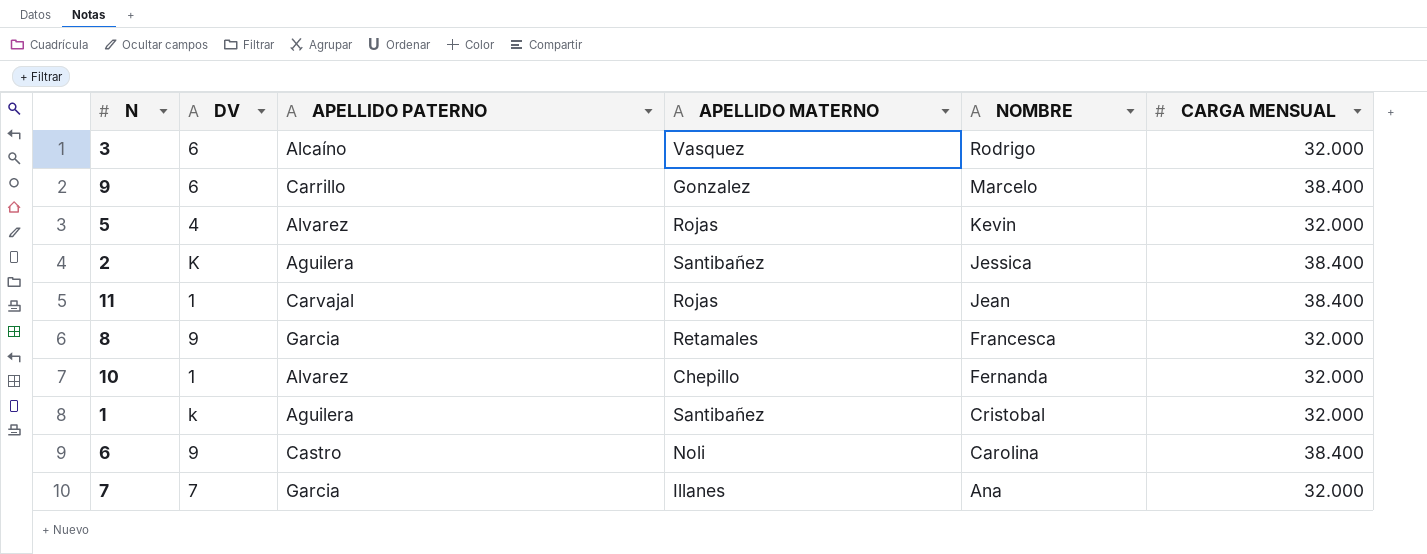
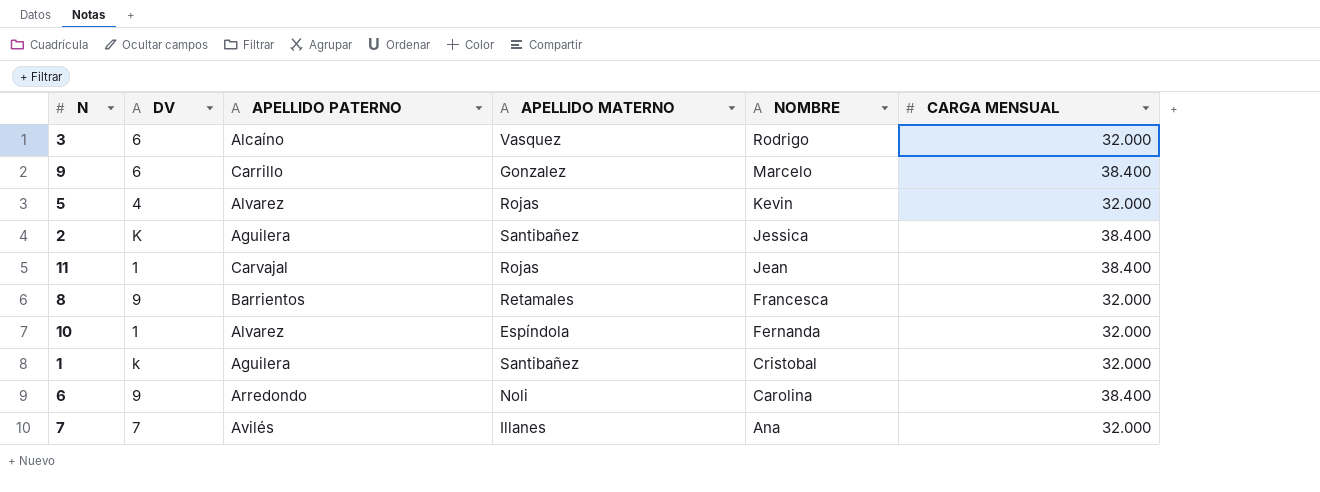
8 | APELLIDO PATERNO: Garcia -> Barrientos
10 | APELLIDO MATERNO: Chepillo -> Espíndola
6 | APELLIDO PATERNO: Castro -> Arredondo
7 | APELLIDO PATERNO: Garcia -> Avilés

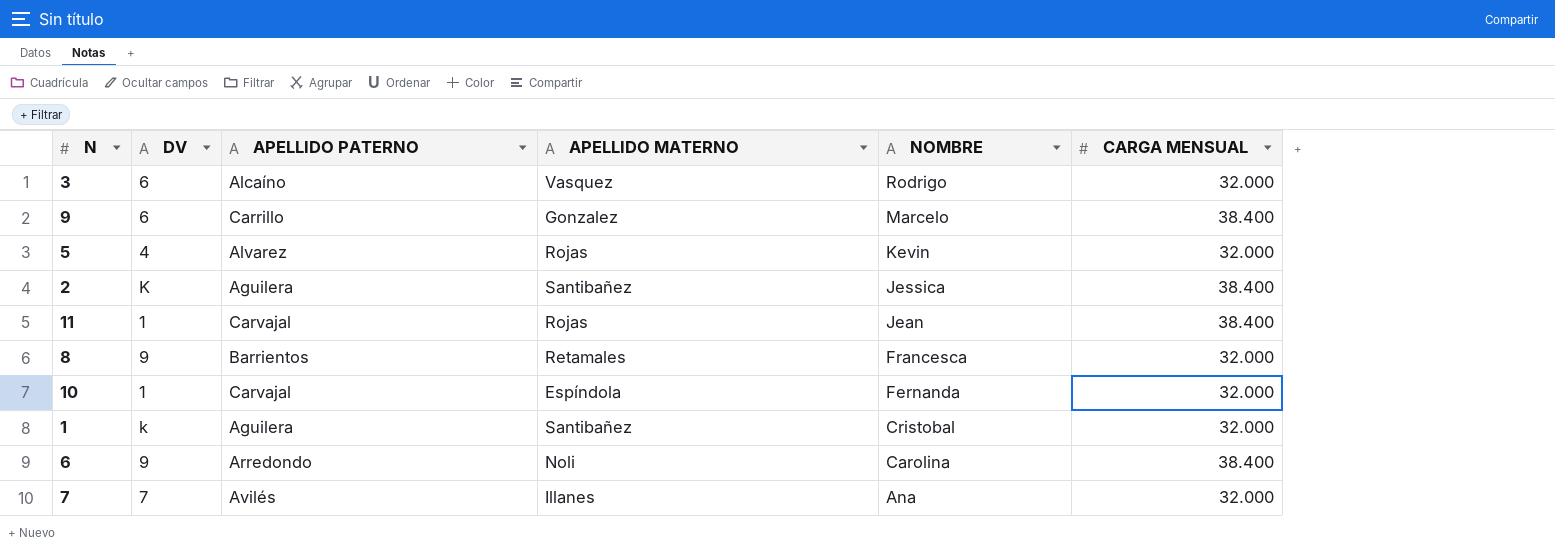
10 | APELLIDO PATERNO: Alvarez -> Carvajal

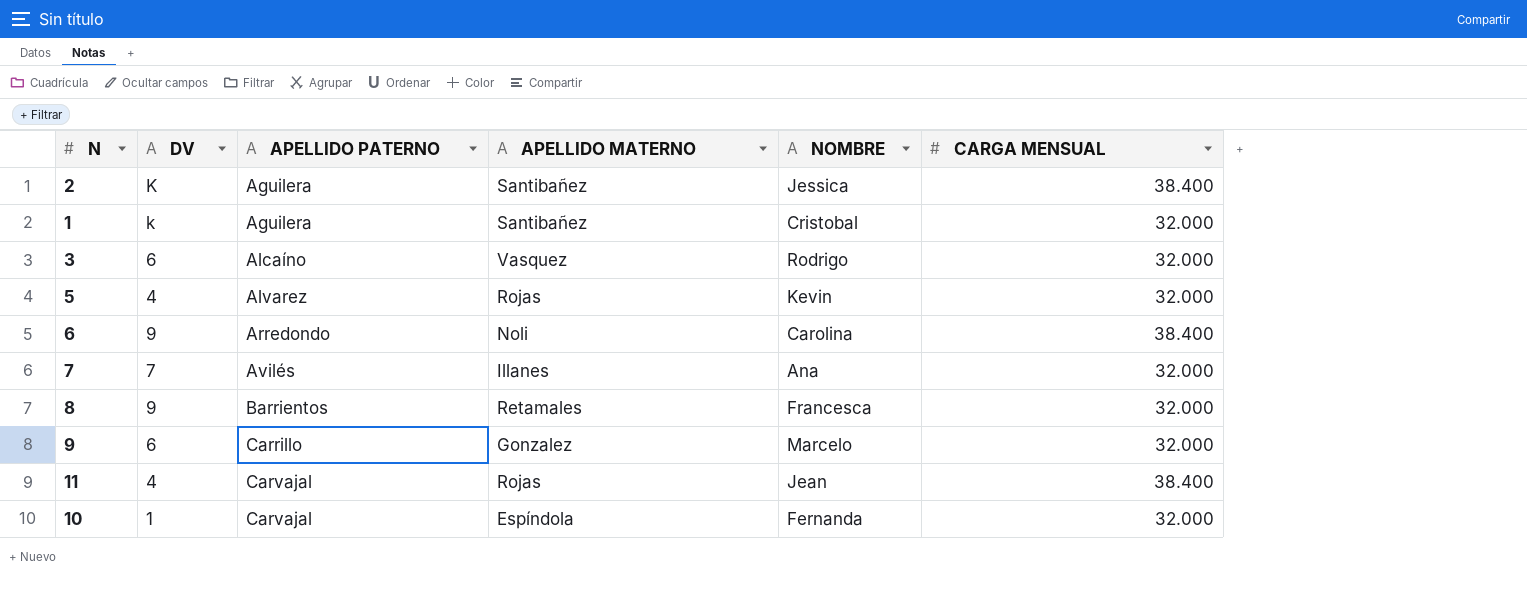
row order: NOMBRE descending -> APELLIDO PATERNO ascending
9 | CARGA MENSUAL: 38.400 -> 32.000
11 | DV: 1 -> 4

